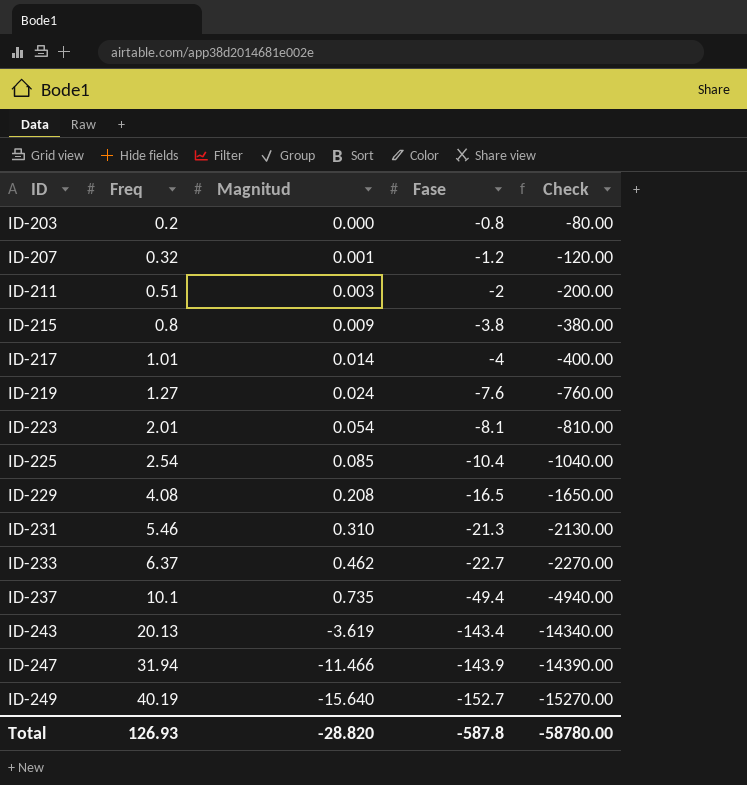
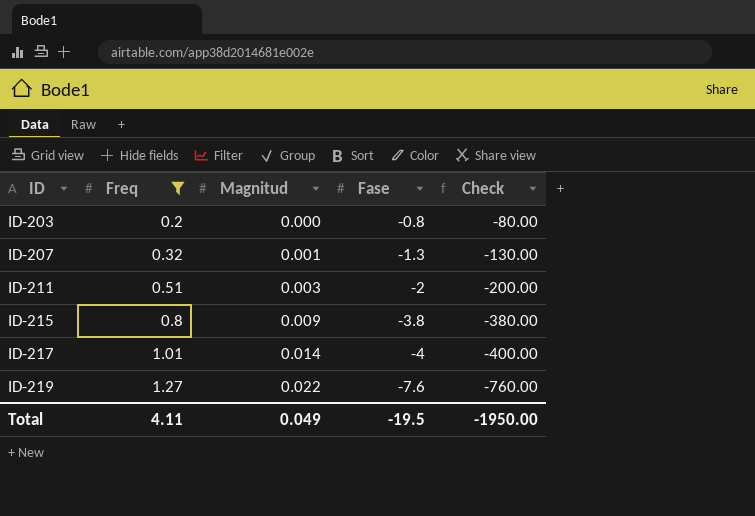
filter: none -> Freq <= 1.27
ID-207 | Fase: -1.2 -> -1.3
ID-207 | Check: -120.00 -> -130.00
ID-219 | Magnitud: 0.024 -> 0.022
Total | Freq: 126.93 -> 4.11
Total | Magnitud: -28.820 -> 0.049
Total | Fase: -587.8 -> -19.5
Total | Check: -58780.00 -> -1950.00

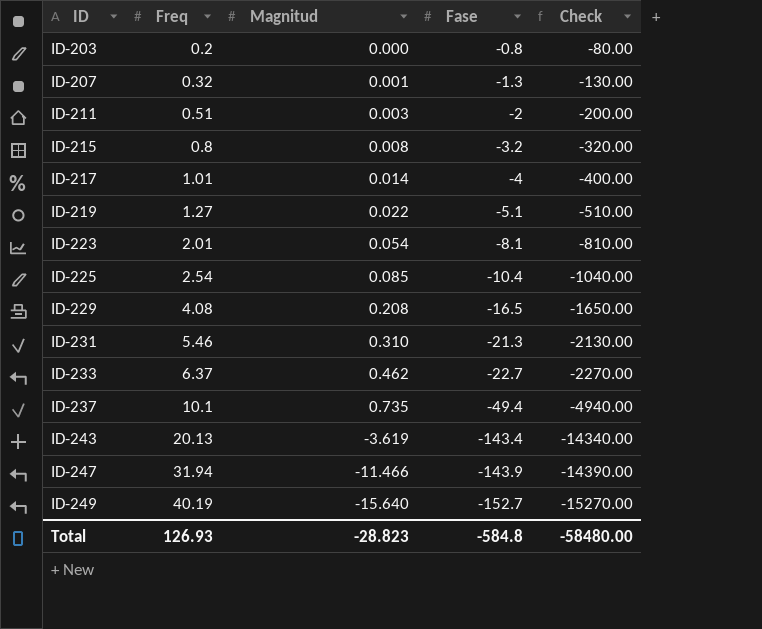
filter: Freq <= 1.27 -> none
ID-215 | Magnitud: 0.009 -> 0.008
ID-215 | Fase: -3.8 -> -3.2
ID-215 | Check: -380.00 -> -320.00
ID-219 | Fase: -7.6 -> -5.1
ID-219 | Check: -760.00 -> -510.00
Total | Freq: 4.11 -> 126.93
Total | Magnitud: 0.049 -> -28.823
Total | Fase: -19.5 -> -584.8
Total | Check: -1950.00 -> -58480.00

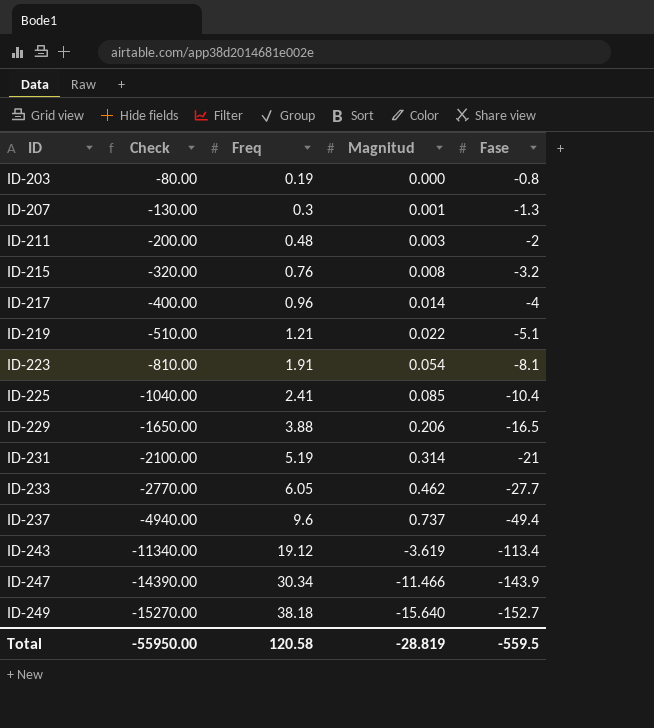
column Check | position: 5 -> 2
ID-203 | Freq: 0.2 -> 0.19
ID-207 | Freq: 0.32 -> 0.3
ID-211 | Freq: 0.51 -> 0.48
ID-215 | Freq: 0.8 -> 0.76
ID-217 | Freq: 1.01 -> 0.96
ID-219 | Freq: 1.27 -> 1.21
ID-223 | Freq: 2.01 -> 1.91
ID-225 | Freq: 2.54 -> 2.41
ID-229 | Freq: 4.08 -> 3.88
ID-229 | Magnitud: 0.208 -> 0.206
ID-231 | Check: -2130.00 -> -2100.00
ID-231 | Freq: 5.46 -> 5.19
ID-231 | Magnitud: 0.310 -> 0.314
ID-231 | Fase: -21.3 -> -21
ID-233 | Check: -2270.00 -> -2770.00
ID-233 | Freq: 6.37 -> 6.05
ID-233 | Fase: -22.7 -> -27.7
ID-237 | Freq: 10.1 -> 9.6
ID-237 | Magnitud: 0.735 -> 0.737
ID-243 | Check: -14340.00 -> -11340.00
ID-243 | Freq: 20.13 -> 19.12
ID-243 | Fase: -143.4 -> -113.4
ID-247 | Freq: 31.94 -> 30.34
ID-249 | Freq: 40.19 -> 38.18
Total | Check: -58480.00 -> -55950.00
Total | Freq: 126.93 -> 120.58
Total | Magnitud: -28.823 -> -28.819
Total | Fase: -584.8 -> -559.5

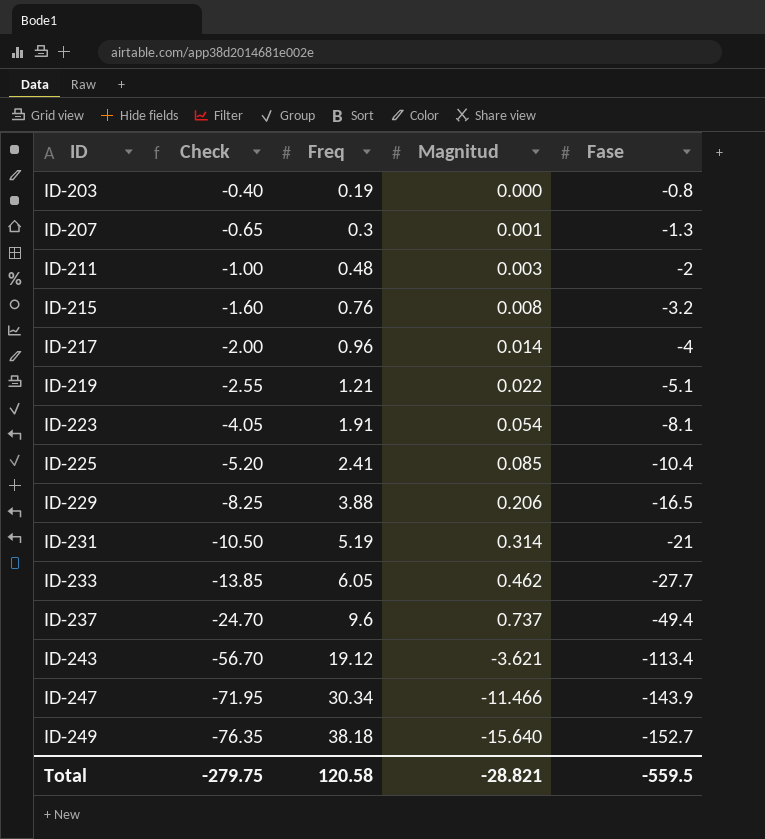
column Check | formula: [Fase] * 100 -> [Fase] * 0.5
ID-243 | Magnitud: -3.619 -> -3.621
Total | Check: -55950.00 -> -279.75
Total | Magnitud: -28.819 -> -28.821

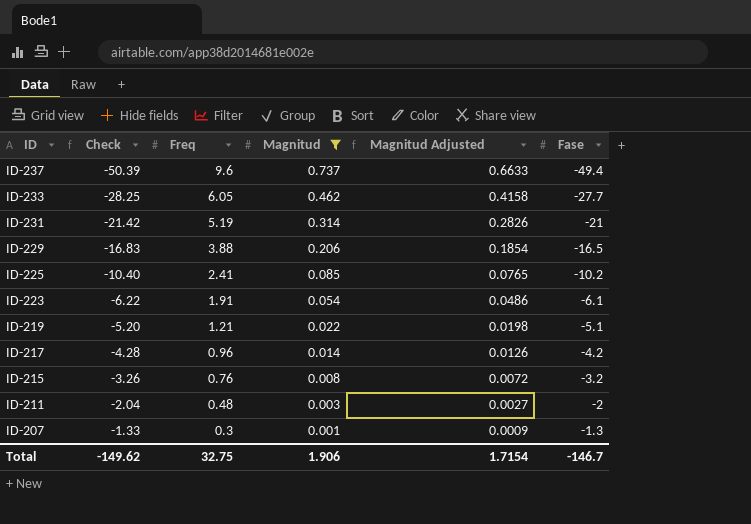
filter: none -> Magnitud >= 0.001
row order: ID ascending -> ID descending
column Check | formula: [Fase] * 0.5 -> [Fase] * 1.02
column Magnitud Adjusted | formula: none -> [Magnitud] * 0.9
ID-225 | Fase: -10.4 -> -10.2
ID-223 | Fase: -8.1 -> -6.1
ID-217 | Fase: -4 -> -4.2
Total | Check: -279.75 -> -149.62
Total | Freq: 120.58 -> 32.75
Total | Magnitud: -28.821 -> 1.906
Total | Fase: -559.5 -> -146.7

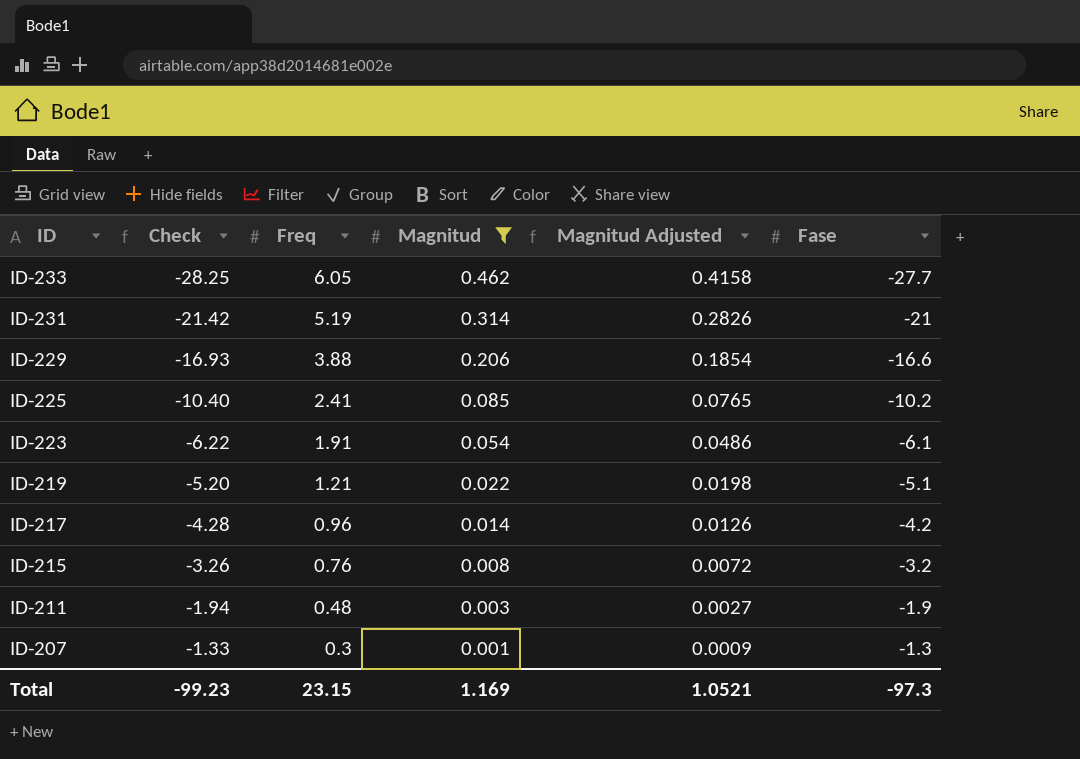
row ID-237: -50.39 | 9.6 | 0.737 | 0.6633 | -49.4 -> none
ID-229 | Check: -16.83 -> -16.93
ID-229 | Fase: -16.5 -> -16.6
ID-211 | Check: -2.04 -> -1.94
ID-211 | Fase: -2 -> -1.9
Total | Check: -149.62 -> -99.23
Total | Freq: 32.75 -> 23.15
Total | Magnitud: 1.906 -> 1.169
Total | Magnitud Adjusted: 1.7154 -> 1.0521
Total | Fase: -146.7 -> -97.3

